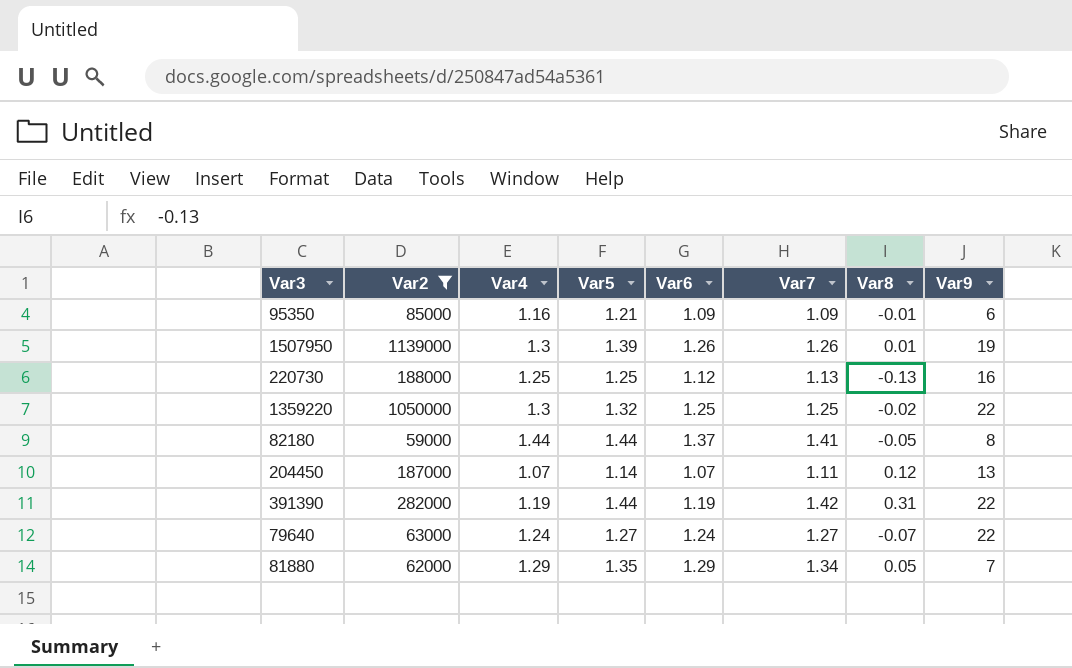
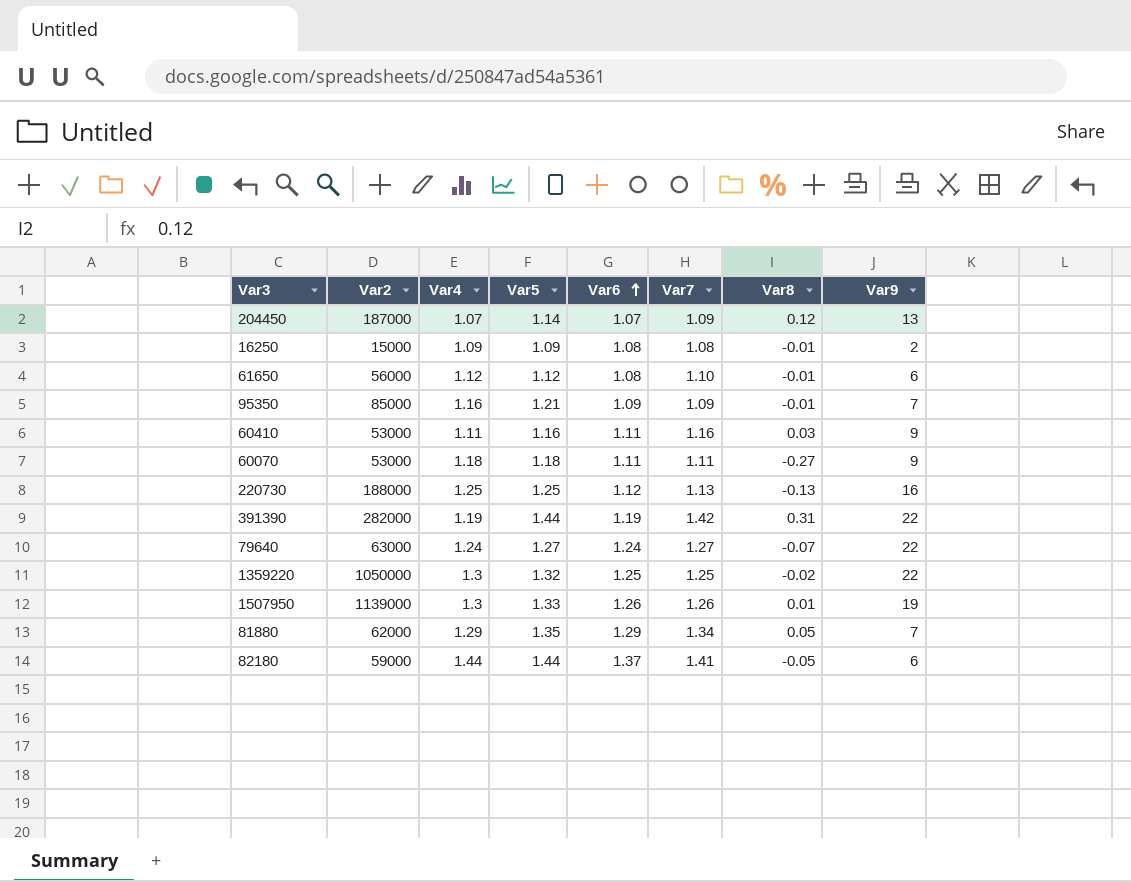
filter: Var2 >= 59000 -> none
row order: none -> Var6 ascending
204450 | Var7: 1.11 -> 1.09
95350 | Var9: 6 -> 7
1507950 | Var5: 1.39 -> 1.33
82180 | Var9: 8 -> 6

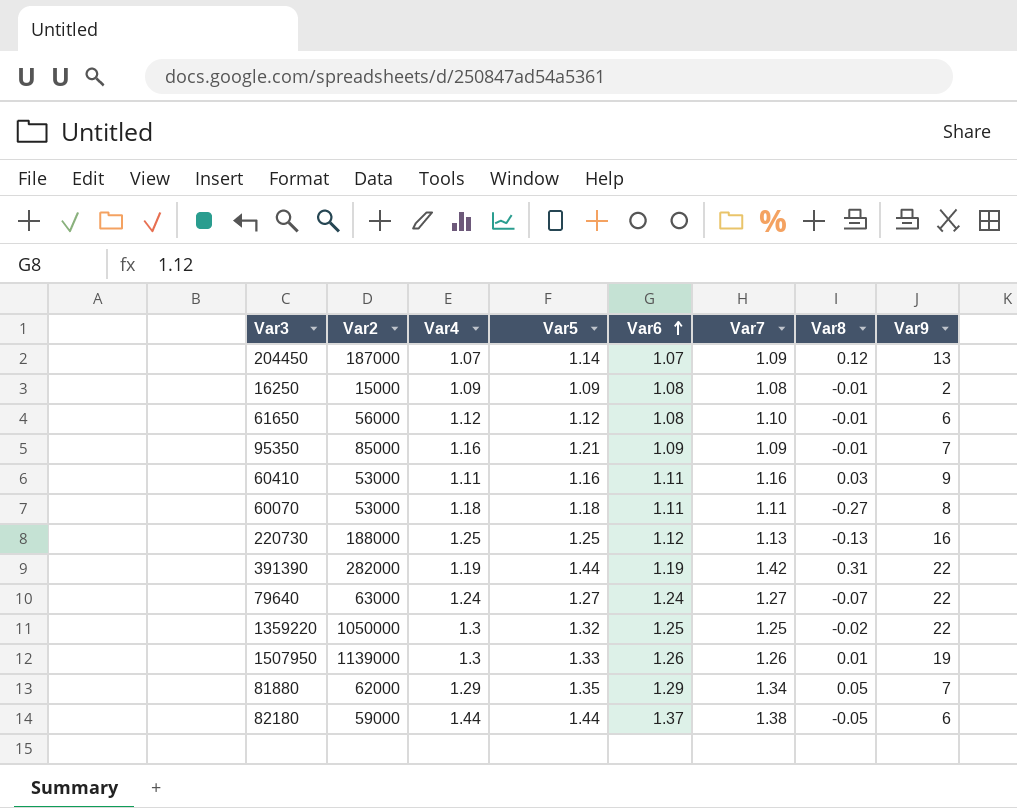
60070 | Var9: 9 -> 8
82180 | Var7: 1.41 -> 1.38

